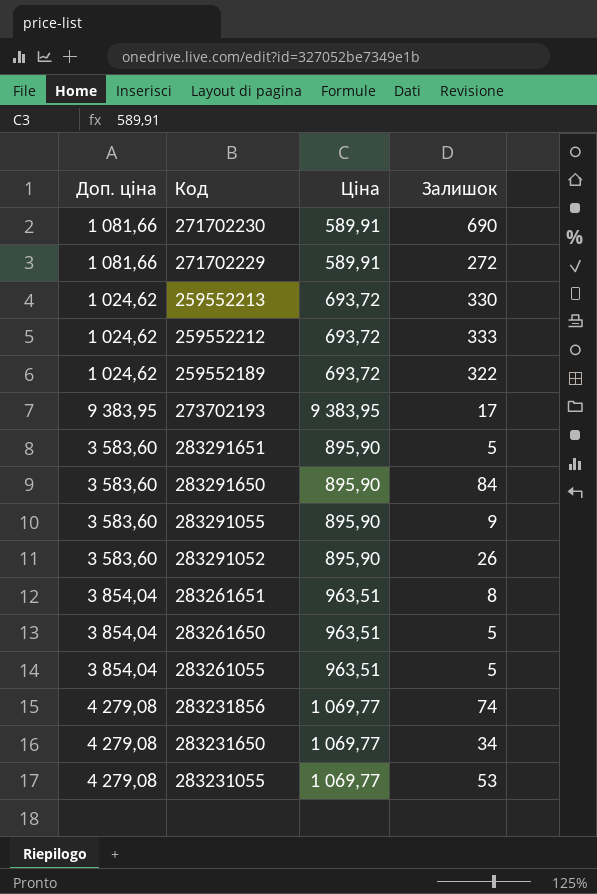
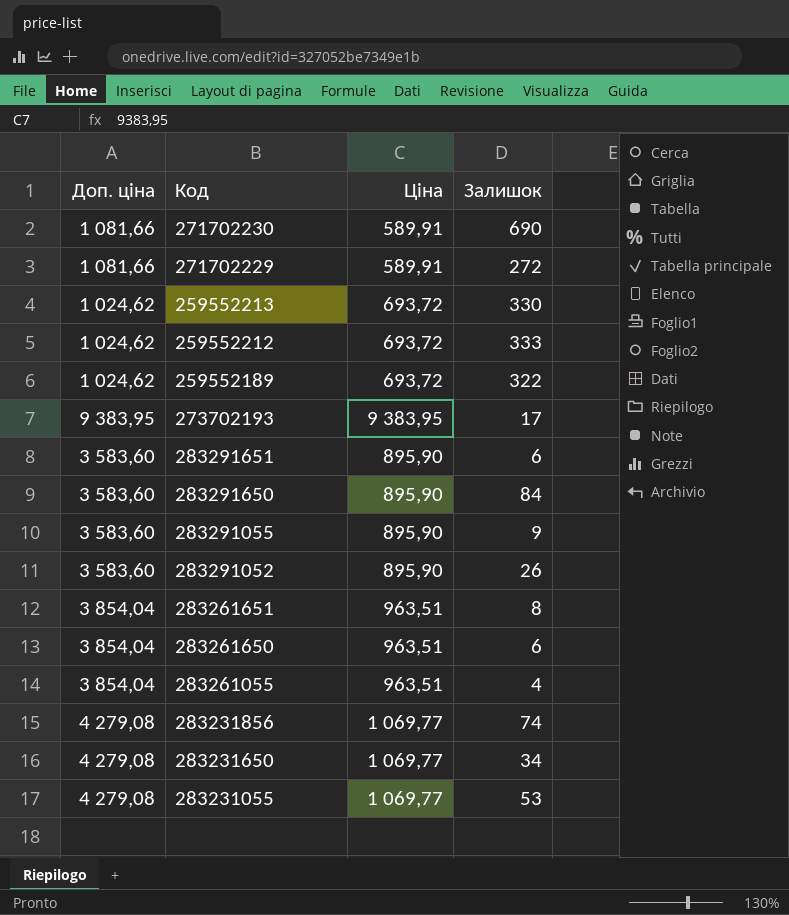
283291651 | Залишок: 5 -> 6
283261650 | Залишок: 5 -> 6
283261055 | Залишок: 5 -> 4

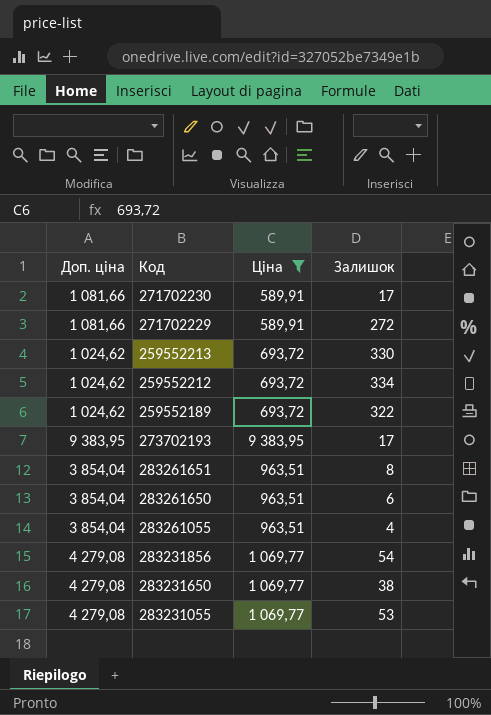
filter: none -> Ціна != 895,90
271702230 | Залишок: 690 -> 17
259552212 | Залишок: 333 -> 334
283231856 | Залишок: 74 -> 54
283231650 | Залишок: 34 -> 38

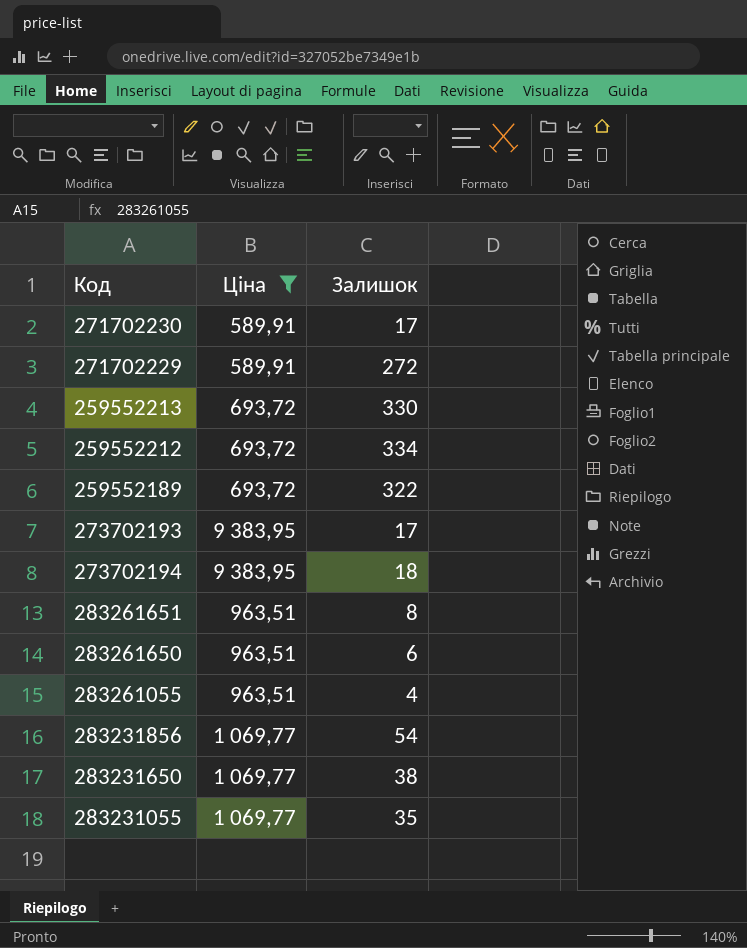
column Доп. ціна | position: 1 -> none
row 273702194: none -> 9 383,95 | 18
283231055 | Залишок: 53 -> 35

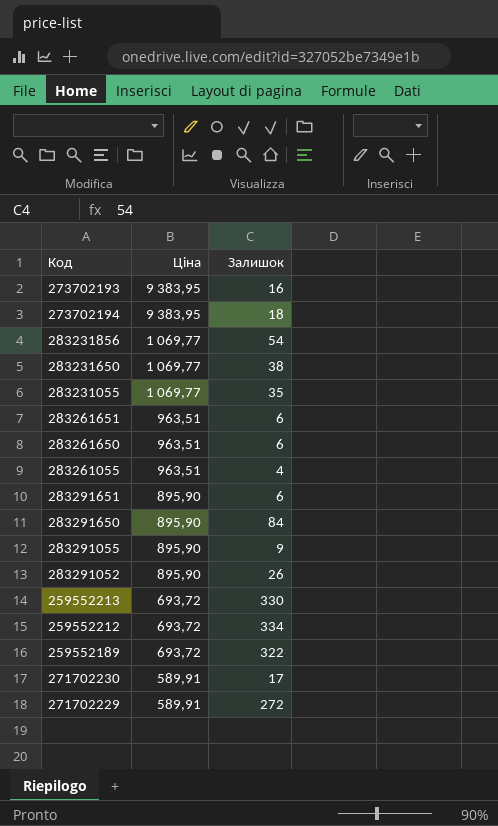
filter: Ціна != 895,90 -> none
row order: none -> Ціна descending
273702193 | Залишок: 17 -> 16
283261651 | Залишок: 8 -> 6

